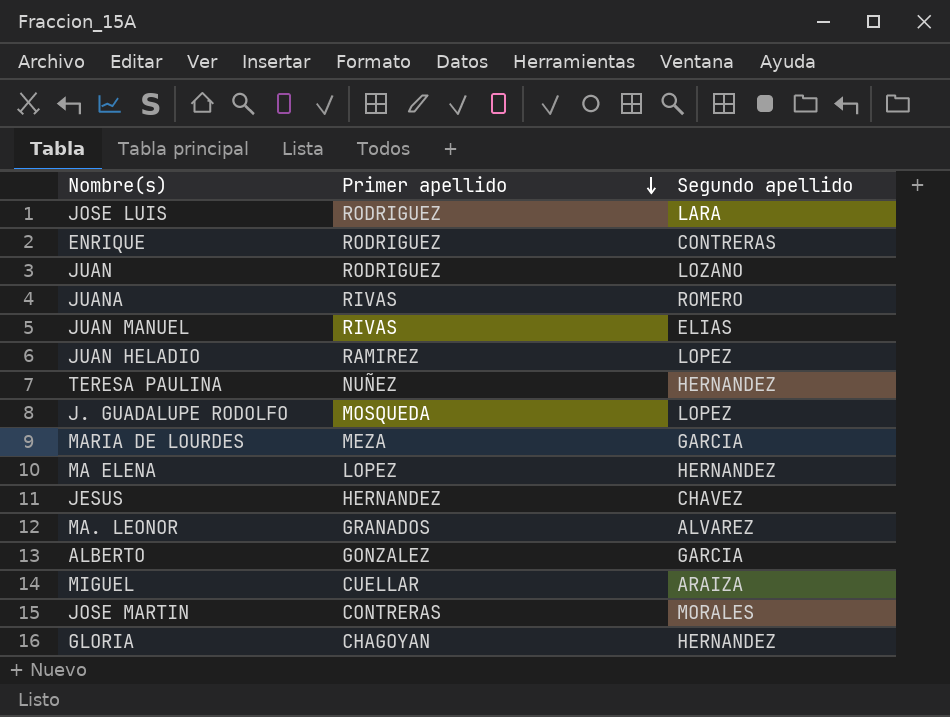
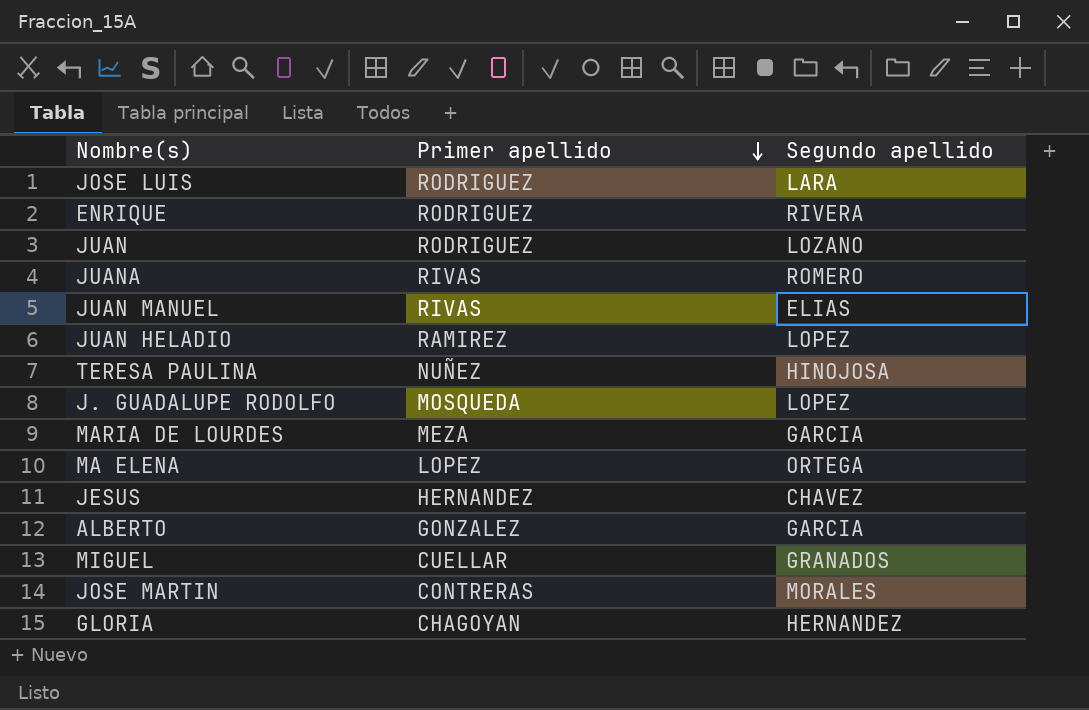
row MA. LEONOR: GRANADOS | ALVAREZ -> none
ENRIQUE | Segundo apellido: CONTRERAS -> RIVERA
TERESA PAULINA | Segundo apellido: HERNANDEZ -> HINOJOSA
MA ELENA | Segundo apellido: HERNANDEZ -> ORTEGA
MIGUEL | Segundo apellido: ARAIZA -> GRANADOS

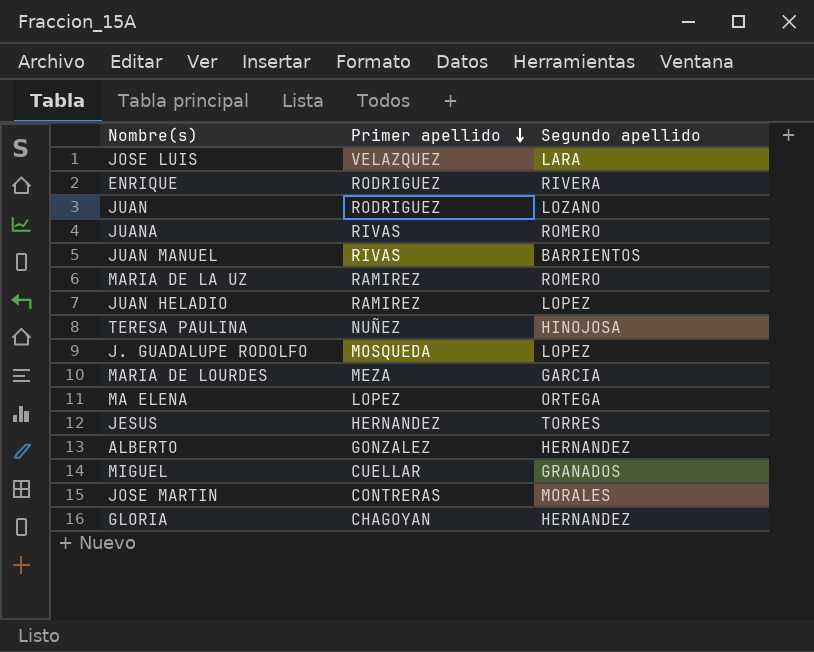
JOSE LUIS | Primer apellido: RODRIGUEZ -> VELAZQUEZ
JUAN MANUEL | Segundo apellido: ELIAS -> BARRIENTOS
row MARIA DE LA UZ: none -> RAMIREZ | ROMERO
JESUS | Segundo apellido: CHAVEZ -> TORRES
ALBERTO | Segundo apellido: GARCIA -> HERNANDEZ

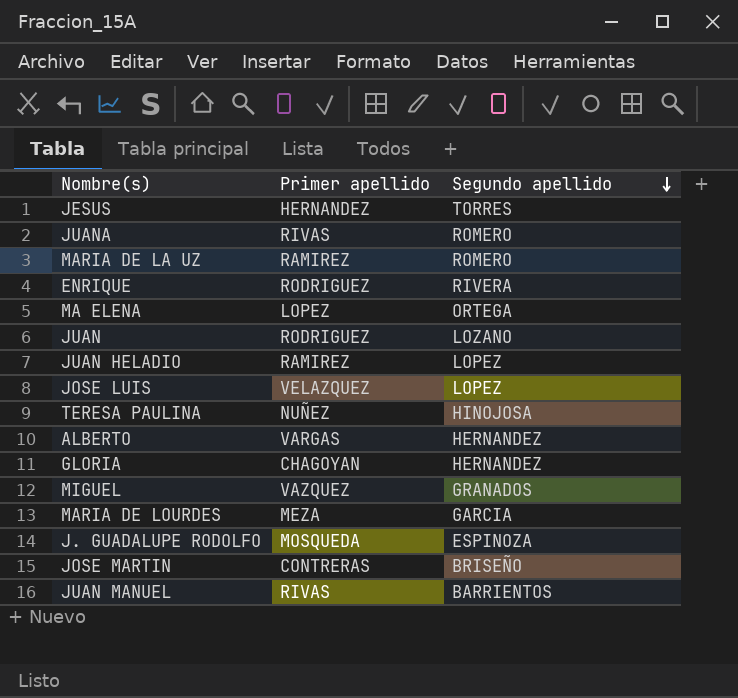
row order: Primer apellido descending -> Segundo apellido descending
JOSE LUIS | Segundo apellido: LARA -> LOPEZ
ALBERTO | Primer apellido: GONZALEZ -> VARGAS
MIGUEL | Primer apellido: CUELLAR -> VAZQUEZ
J. GUADALUPE RODOLFO | Segundo apellido: LOPEZ -> ESPINOZA
JOSE MARTIN | Segundo apellido: MORALES -> BRISEÑO

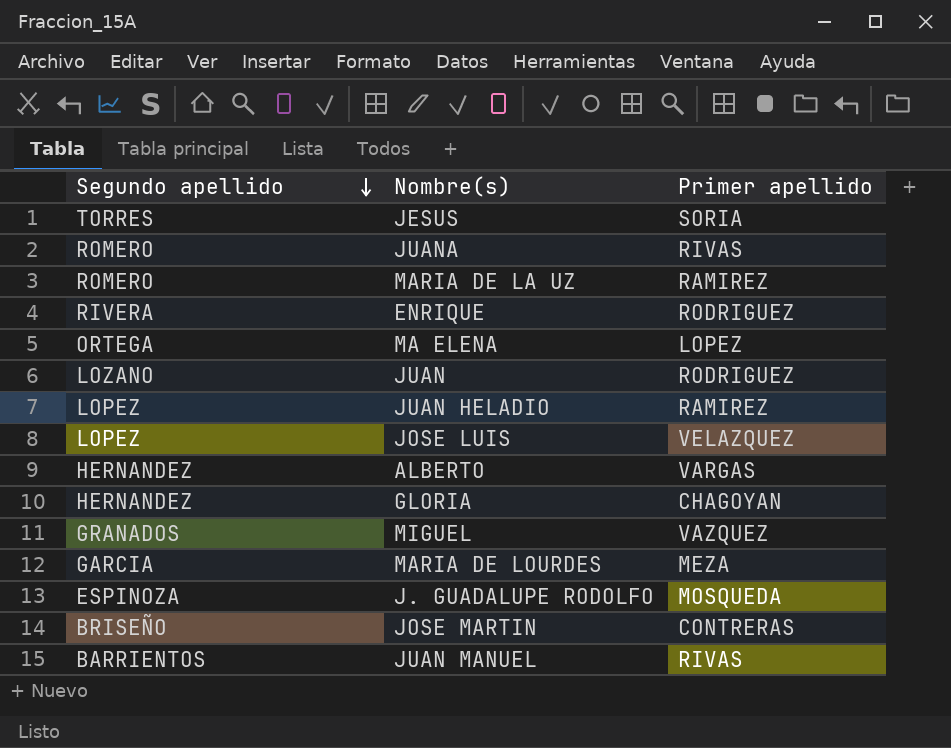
column Segundo apellido | position: 3 -> 1
row TERESA PAULINA: NUÑEZ | HINOJOSA -> none
JESUS | Primer apellido: HERNANDEZ -> SORIA

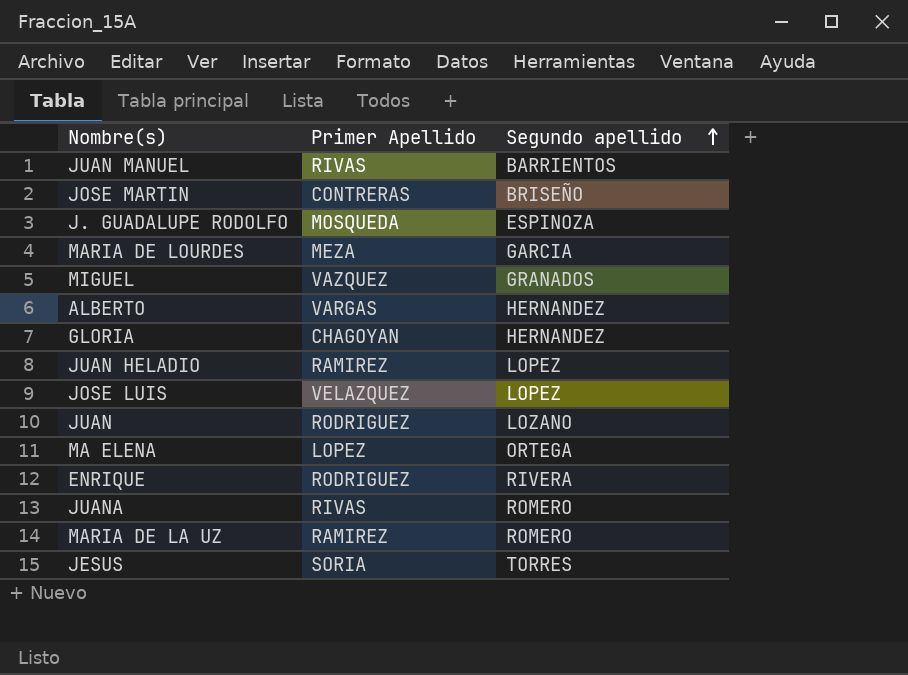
row order: Segundo apellido descending -> Segundo apellido ascending
column name: Primer apellido -> Primer Apellido
column Segundo apellido | position: 1 -> 3

